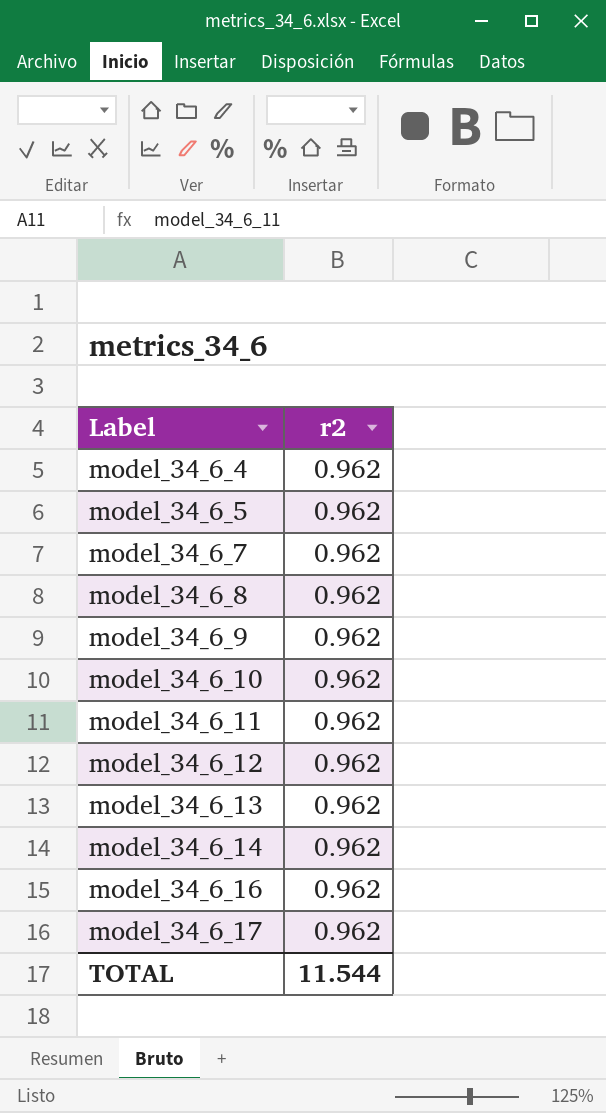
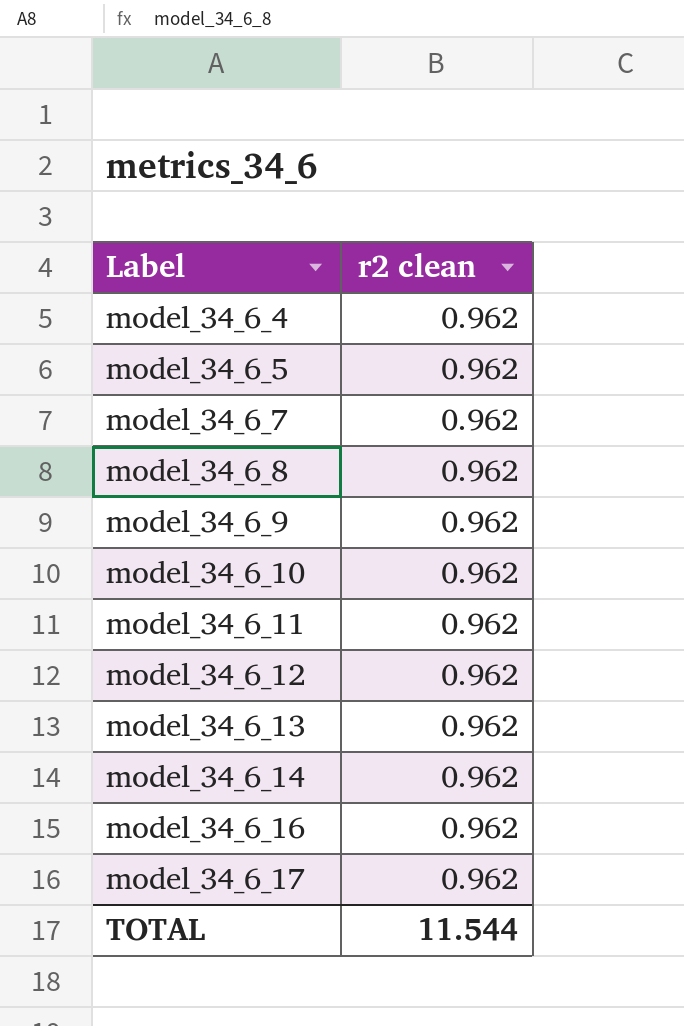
column name: r2 -> r2 clean

